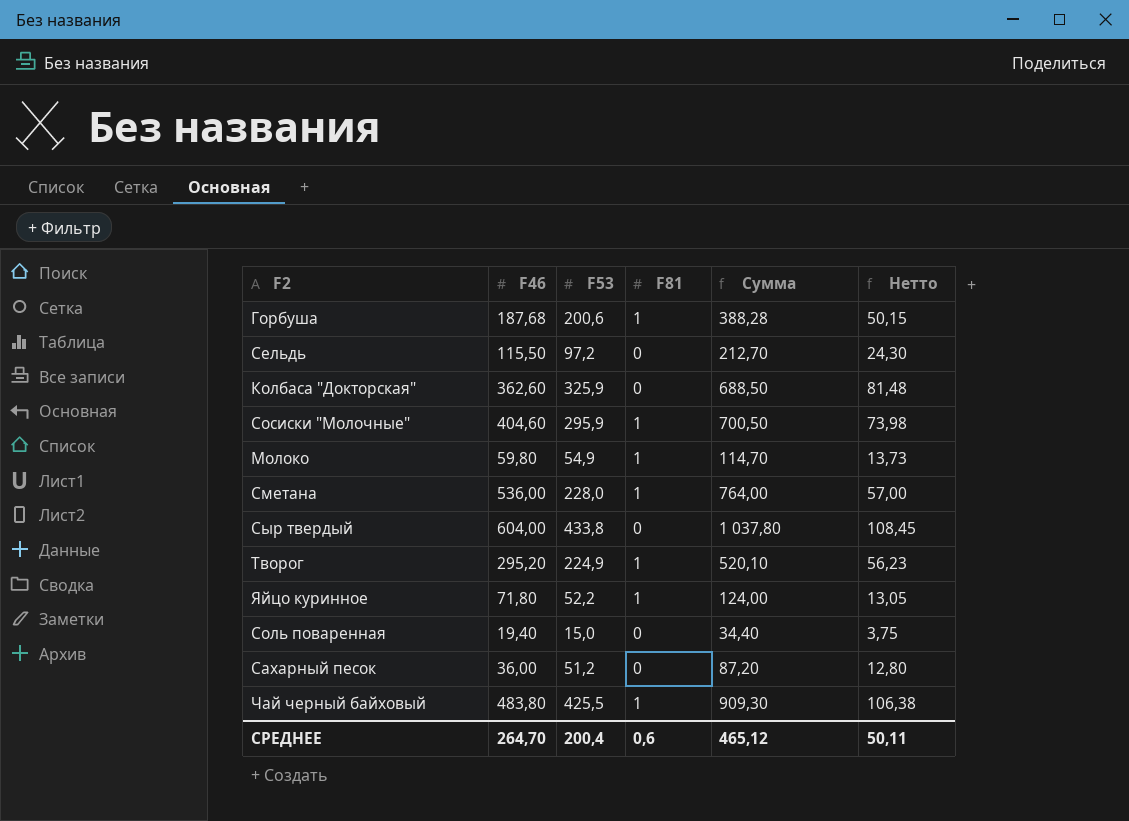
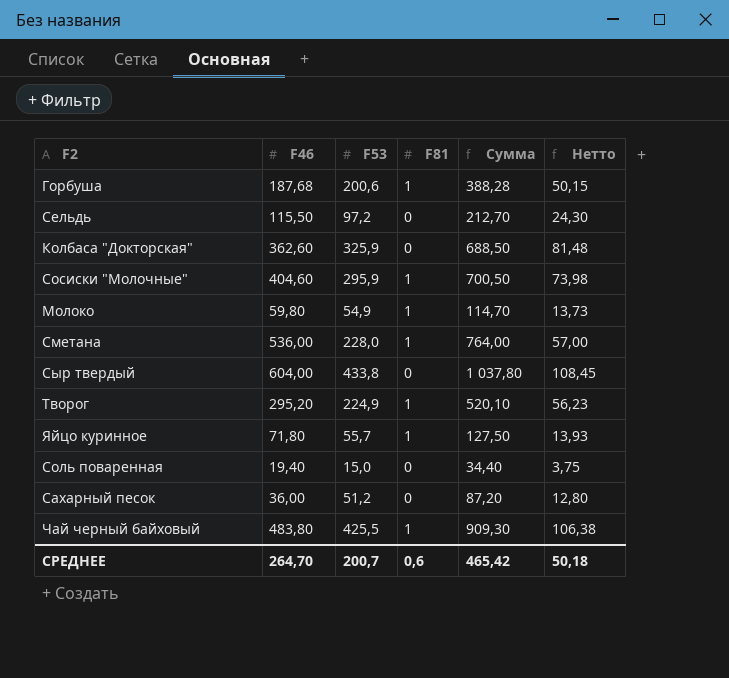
Яйцо куринное | F53: 52,2 -> 55,7
Яйцо куринное | Сумма: 124,00 -> 127,50
Яйцо куринное | Нетто: 13,05 -> 13,93
СРЕДНЕЕ | F53: 200,4 -> 200,7
СРЕДНЕЕ | Сумма: 465,12 -> 465,42
СРЕДНЕЕ | Нетто: 50,11 -> 50,18

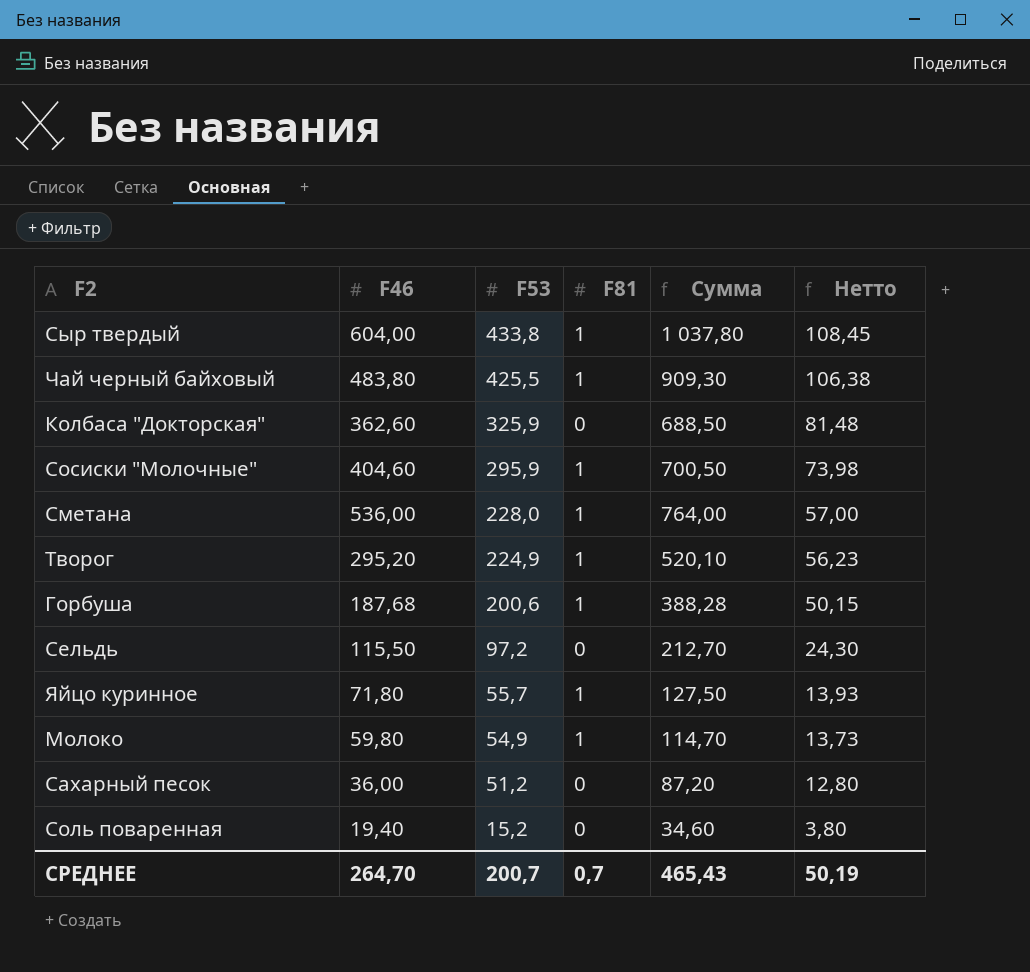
row order: none -> F53 descending
Сыр твердый | F81: 0 -> 1
Соль поваренная | F53: 15,0 -> 15,2
Соль поваренная | Сумма: 34,40 -> 34,60
Соль поваренная | Нетто: 3,75 -> 3,80
СРЕДНЕЕ | F81: 0,6 -> 0,7
СРЕДНЕЕ | Сумма: 465,42 -> 465,43
СРЕДНЕЕ | Нетто: 50,18 -> 50,19

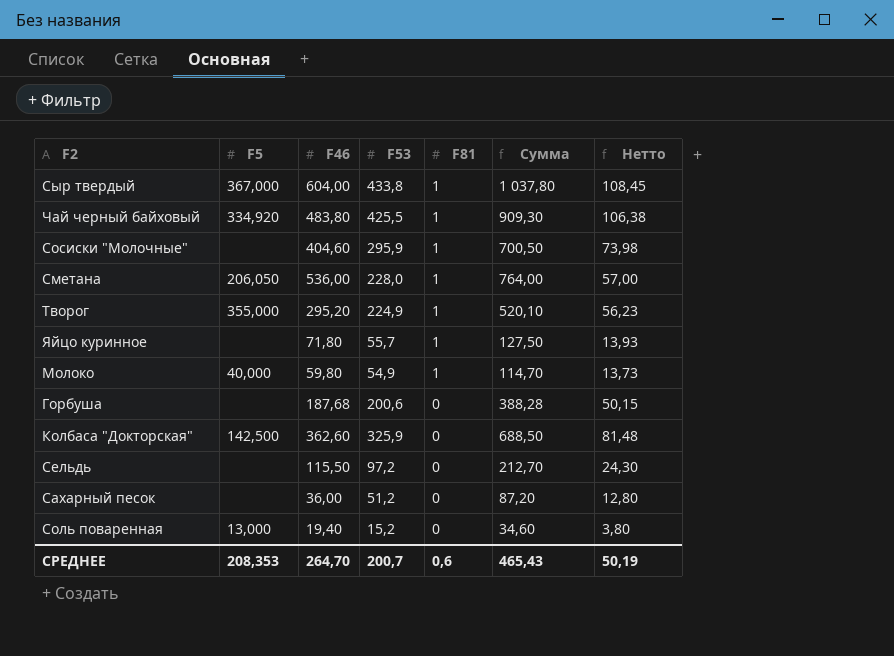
row order: F53 descending -> F81 descending
column F5 | position: none -> 2
Горбуша | F81: 1 -> 0
СРЕДНЕЕ | F81: 0,7 -> 0,6

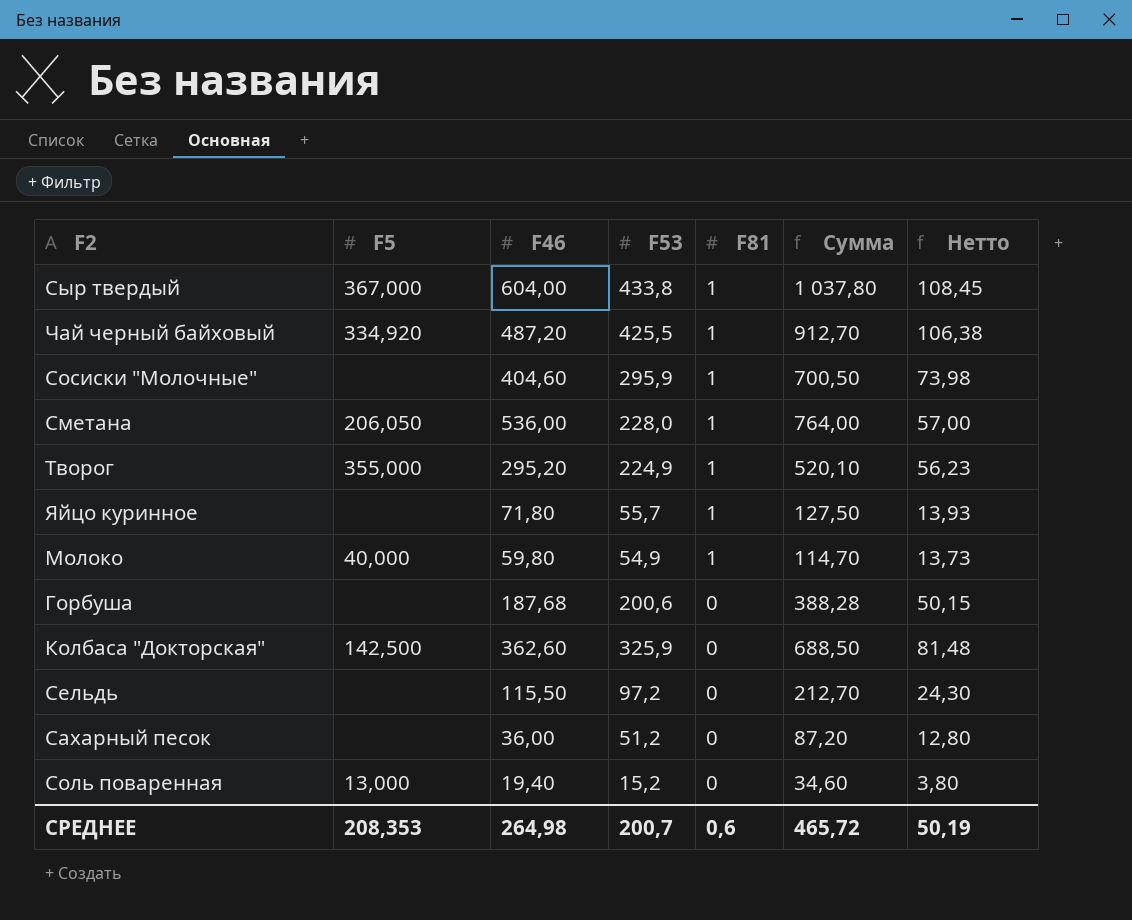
Чай черный байховый | F46: 483,80 -> 487,20
Чай черный байховый | Сумма: 909,30 -> 912,70
СРЕДНЕЕ | F46: 264,70 -> 264,98
СРЕДНЕЕ | Сумма: 465,43 -> 465,72

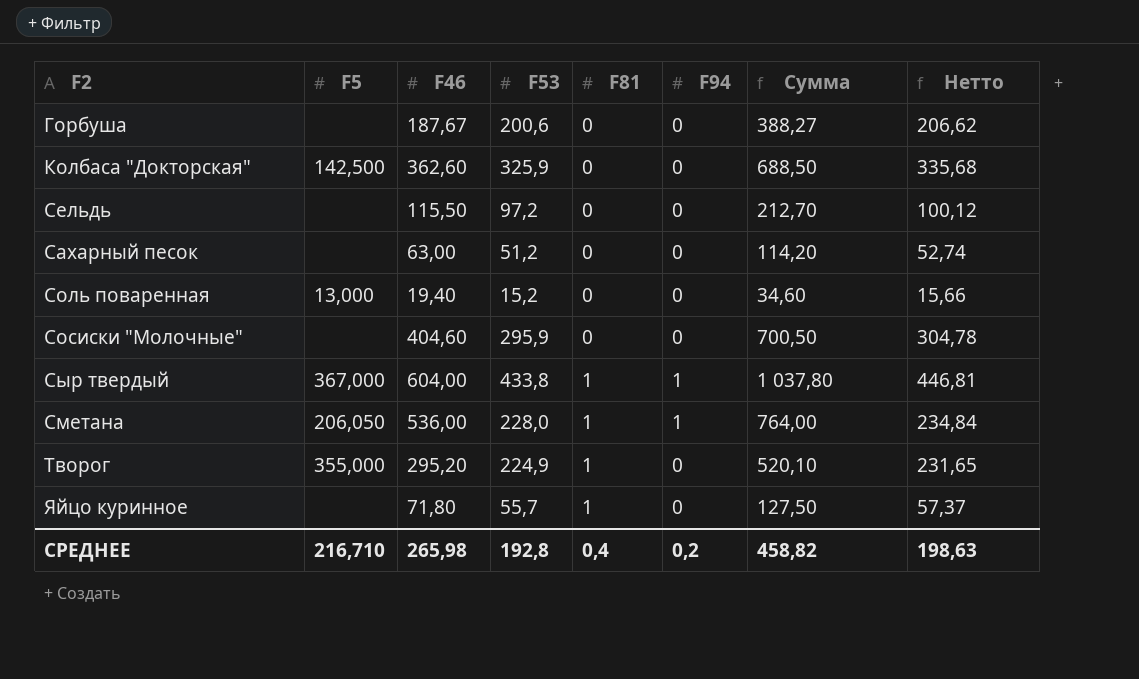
row order: F81 descending -> F81 ascending
column F94 | position: none -> 6
column Нетто | formula: [F53] * 0,25 -> [F53] * 1,03
row Чай черный байховый: 334,920 | 487,20 | 425,5 | 1 | 912,70 | 106,38 -> none
row Молоко: 40,000 | 59,80 | 54,9 | 1 | 114,70 | 13,73 -> none
Горбуша | F46: 187,68 -> 187,67
Горбуша | Сумма: 388,28 -> 388,27
Сахарный песок | F46: 36,00 -> 63,00
Сахарный песок | Сумма: 87,20 -> 114,20
Сосиски "Молочные" | F81: 1 -> 0
СРЕДНЕЕ | F5: 208,353 -> 216,710
СРЕДНЕЕ | F46: 264,98 -> 265,98
СРЕДНЕЕ | F53: 200,7 -> 192,8
СРЕДНЕЕ | F81: 0,6 -> 0,4
СРЕДНЕЕ | Сумма: 465,72 -> 458,82
СРЕДНЕЕ | Нетто: 50,19 -> 198,63

